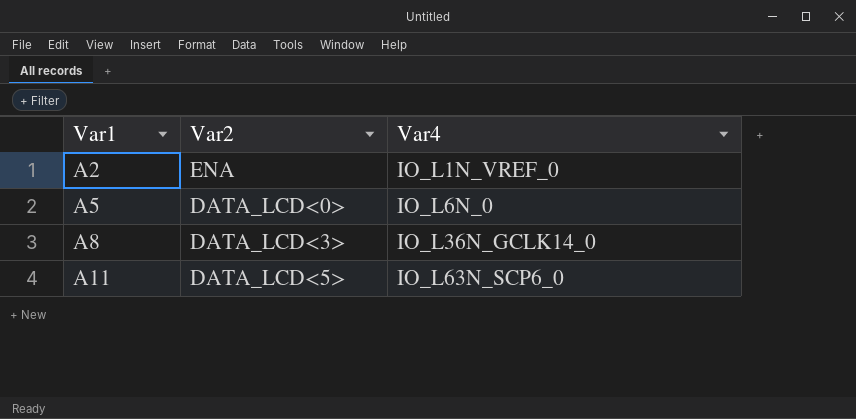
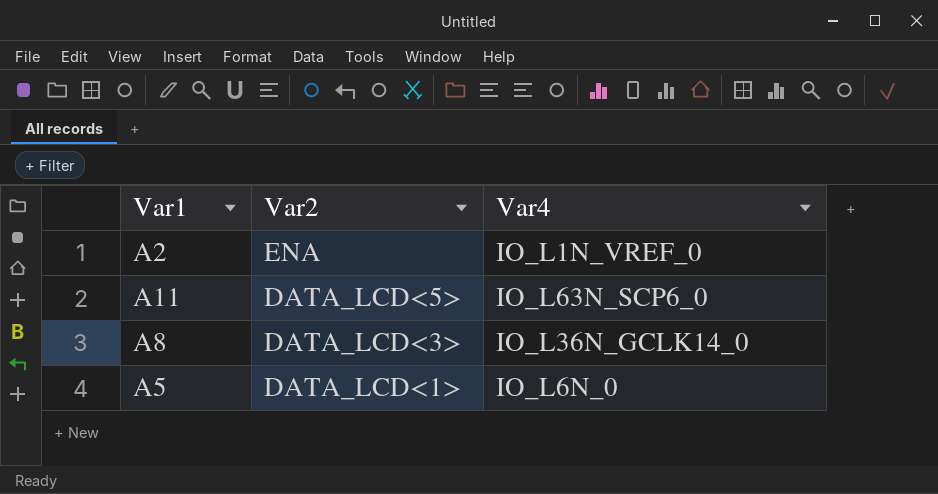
row order: Var1 ascending -> Var2 descending
A5 | Var2: DATA_LCD<0> -> DATA_LCD<1>

